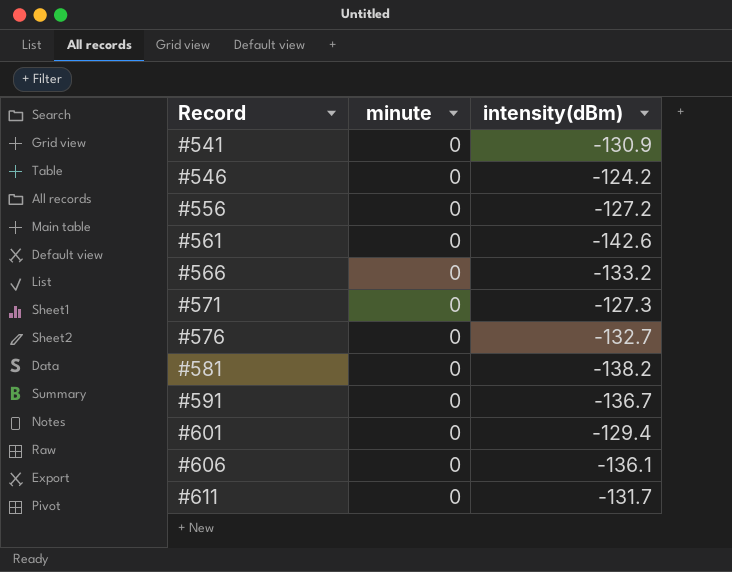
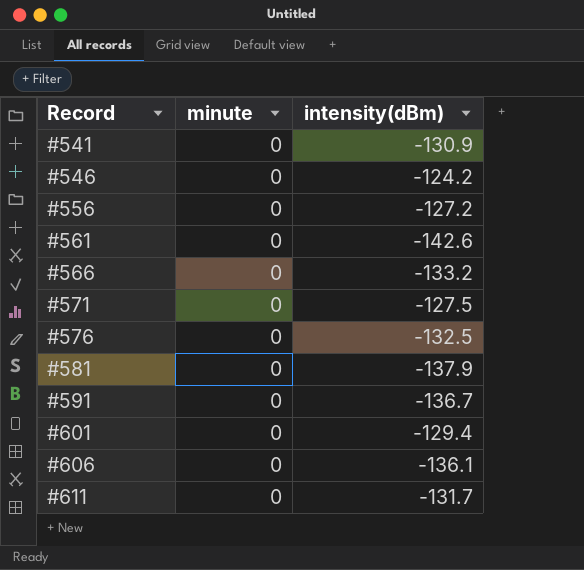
#571 | intensity(dBm): -127.3 -> -127.5
#576 | intensity(dBm): -132.7 -> -132.5
#581 | intensity(dBm): -138.2 -> -137.9

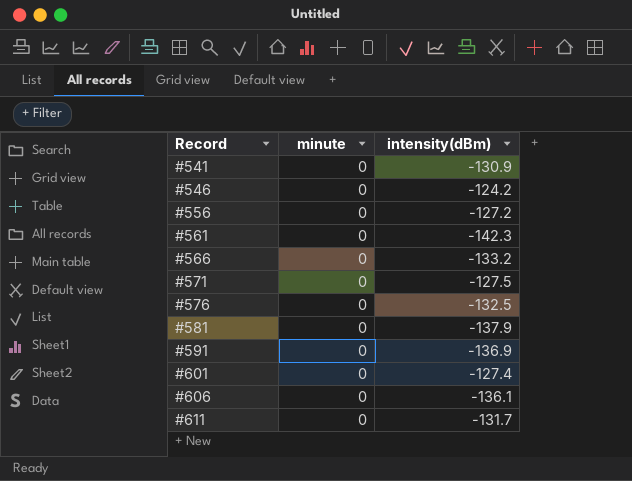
#561 | intensity(dBm): -142.6 -> -142.3
#591 | intensity(dBm): -136.7 -> -136.9
#601 | intensity(dBm): -129.4 -> -127.4

